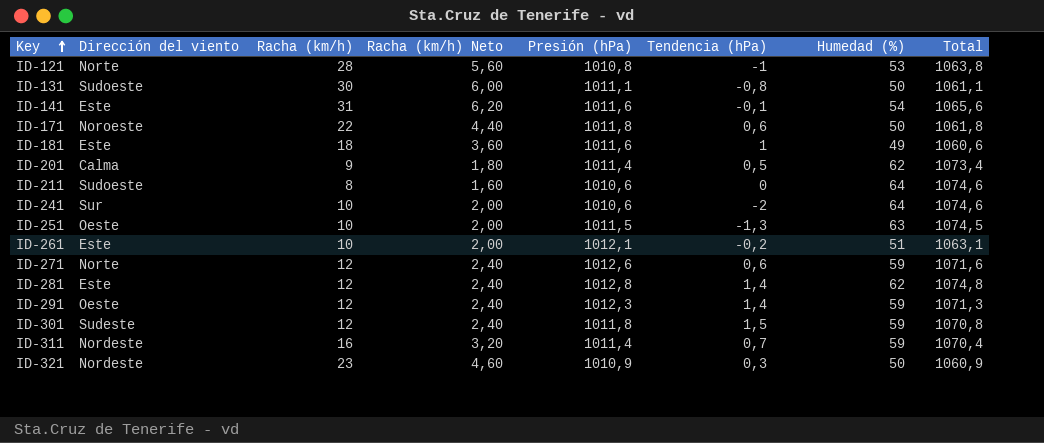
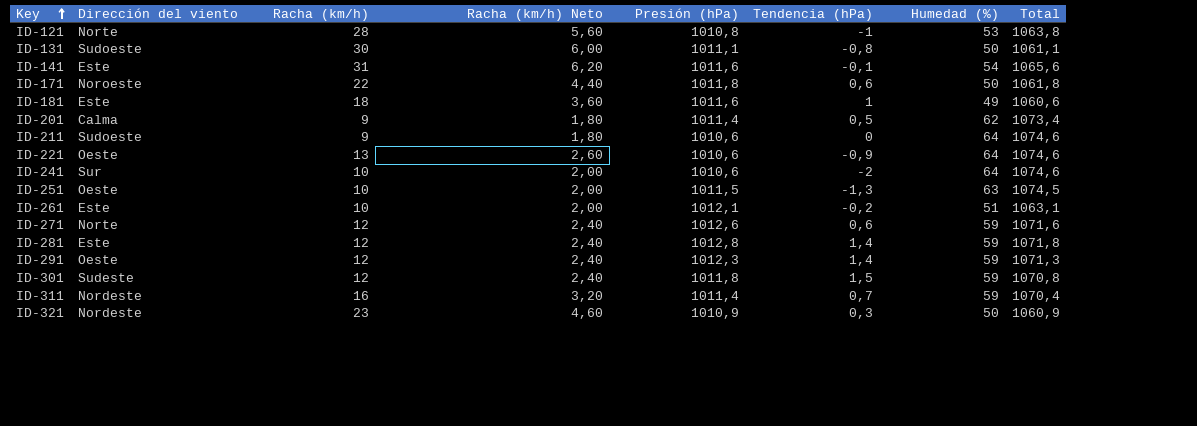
ID-211 | Racha (km/h): 8 -> 9
ID-211 | Racha (km/h) Neto: 1,60 -> 1,80
row ID-221: none -> Oeste | 13 | 2,60 | 1010,6 | -0,9 | 64 | 1074,6
ID-281 | Humedad (%): 62 -> 59
ID-281 | Total: 1074,8 -> 1071,8

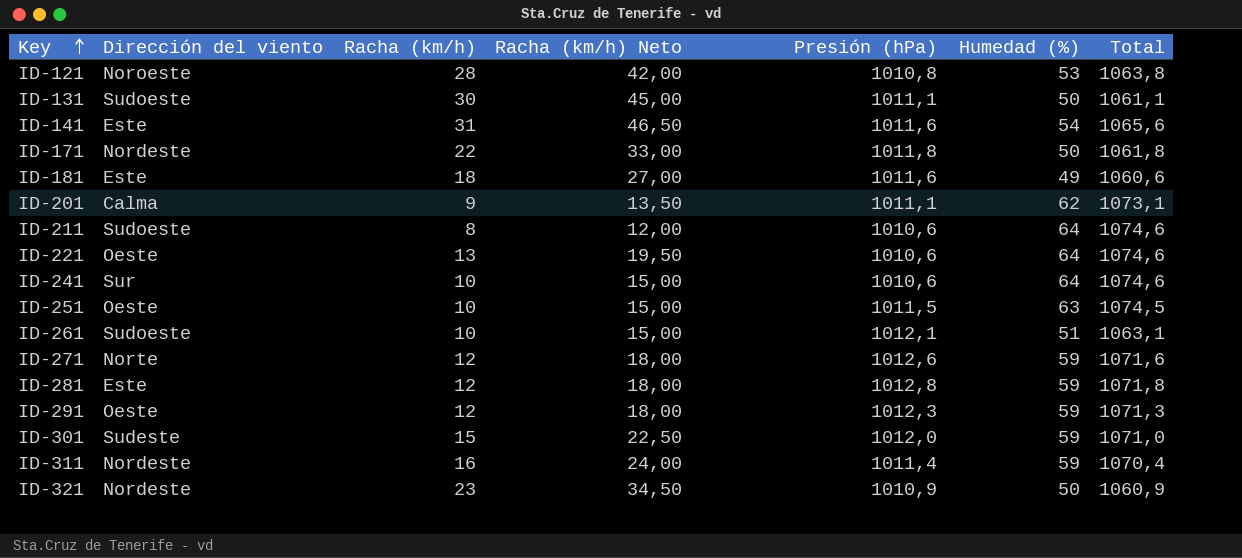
column Tendencia (hPa) | position: 6 -> none
column Racha (km/h) Neto | formula: [Racha (km/h)] * 0,2 -> [Racha (km/h)] * 1,5
ID-121 | Dirección del viento: Norte -> Noroeste
ID-171 | Dirección del viento: Noroeste -> Nordeste
ID-201 | Presión (hPa): 1011,4 -> 1011,1
ID-201 | Total: 1073,4 -> 1073,1
ID-211 | Racha (km/h): 9 -> 8
ID-261 | Dirección del viento: Este -> Sudoeste
ID-301 | Racha (km/h): 12 -> 15
ID-301 | Presión (hPa): 1011,8 -> 1012,0
ID-301 | Total: 1070,8 -> 1071,0

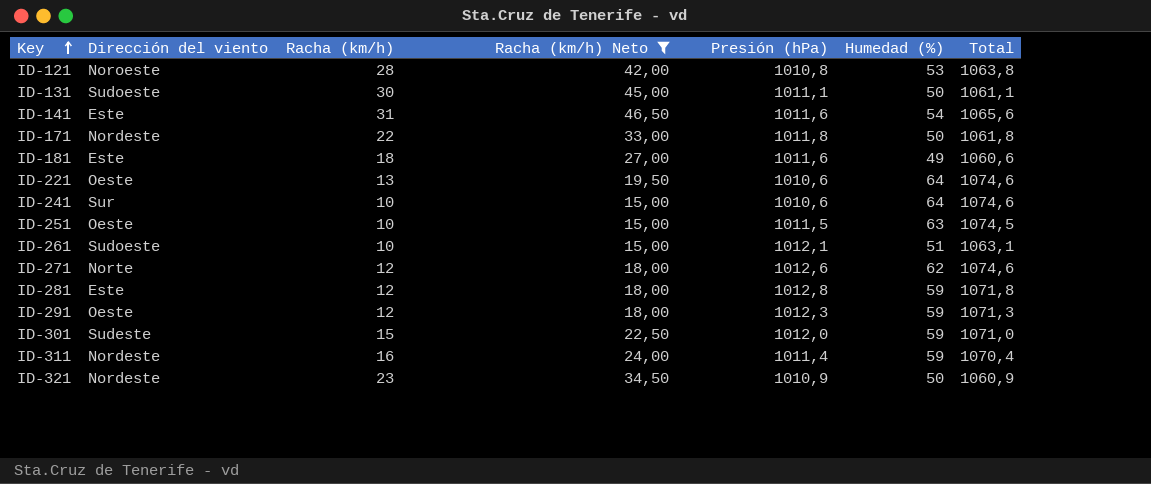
filter: none -> Racha (km/h) Neto >= 15,00
ID-271 | Humedad (%): 59 -> 62
ID-271 | Total: 1071,6 -> 1074,6

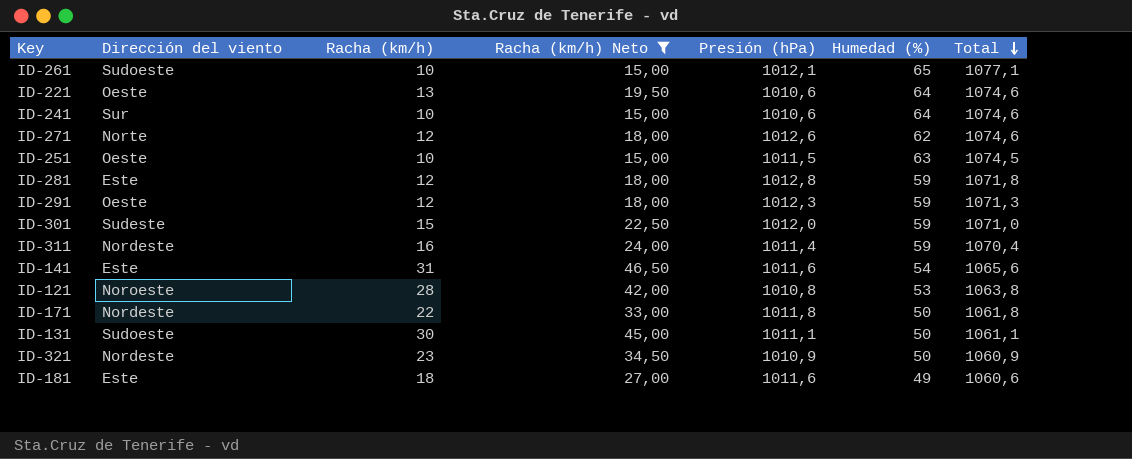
row order: Key ascending -> Total descending
ID-261 | Humedad (%): 51 -> 65
ID-261 | Total: 1063,1 -> 1077,1

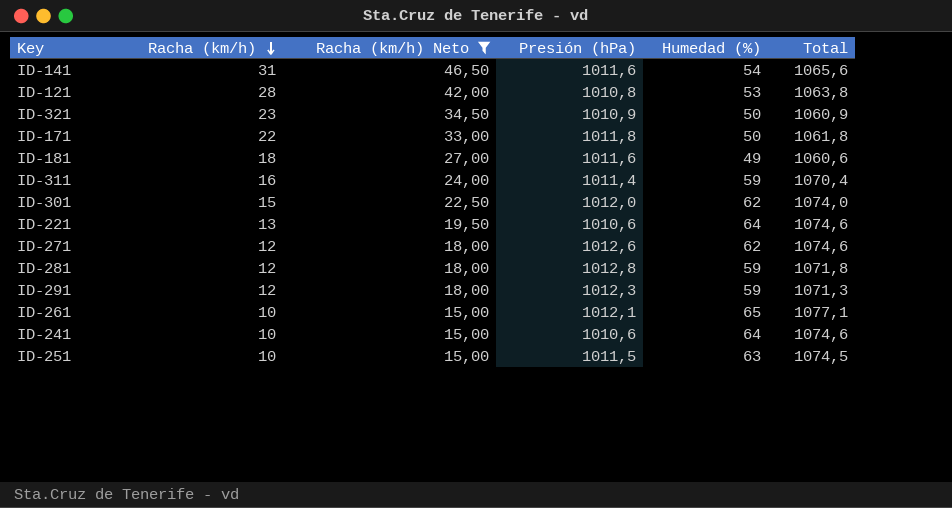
row order: Total descending -> Racha (km/h) descending
column Dirección del viento | position: 2 -> none
row ID-131: Sudoeste | 30 | 45,00 | 1011,1 | 50 | 1061,1 -> none
ID-301 | Humedad (%): 59 -> 62
ID-301 | Total: 1071,0 -> 1074,0

